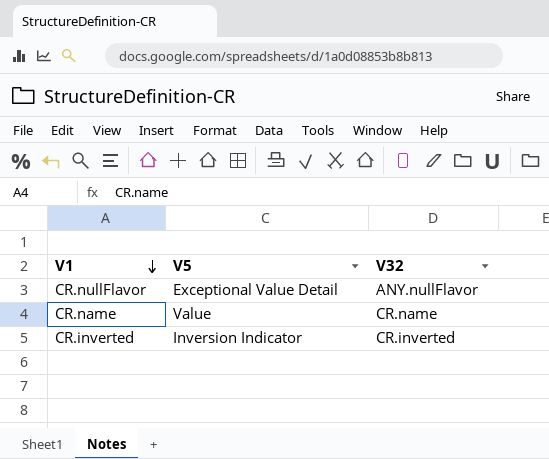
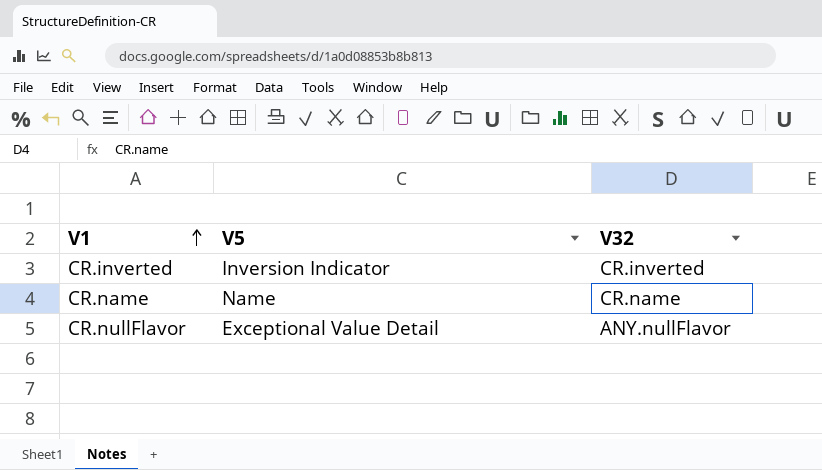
row order: V1 descending -> V1 ascending
CR.name | V5: Value -> Name

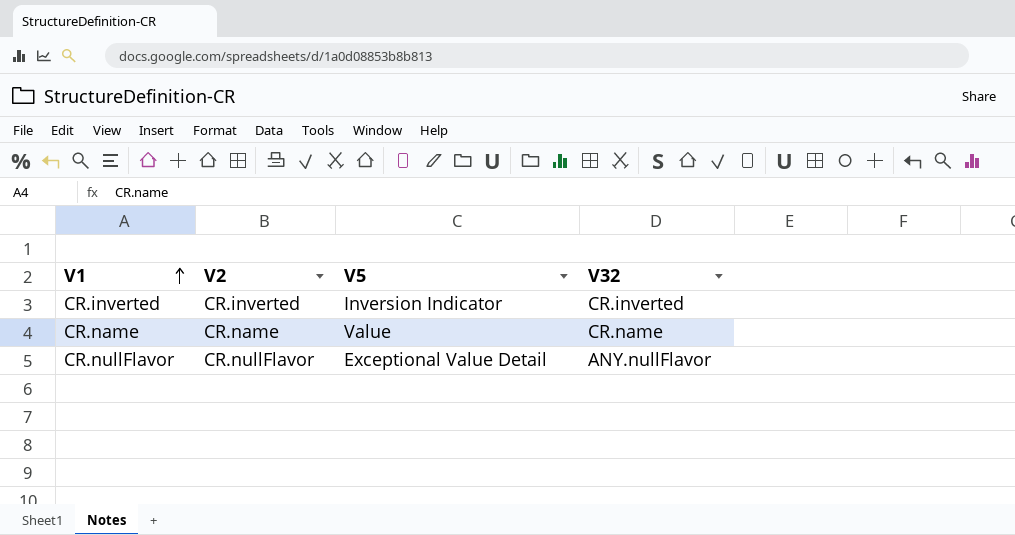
column V2 | position: none -> 2
CR.name | V5: Name -> Value

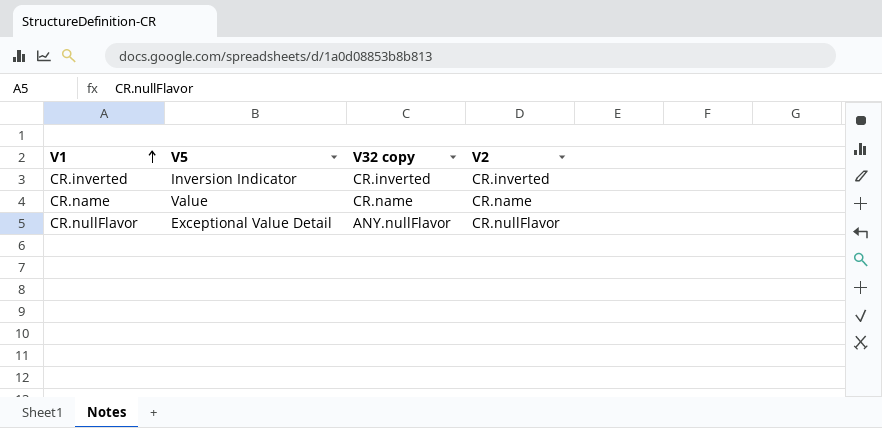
column name: V32 -> V32 copy
column V2 | position: 2 -> 4

